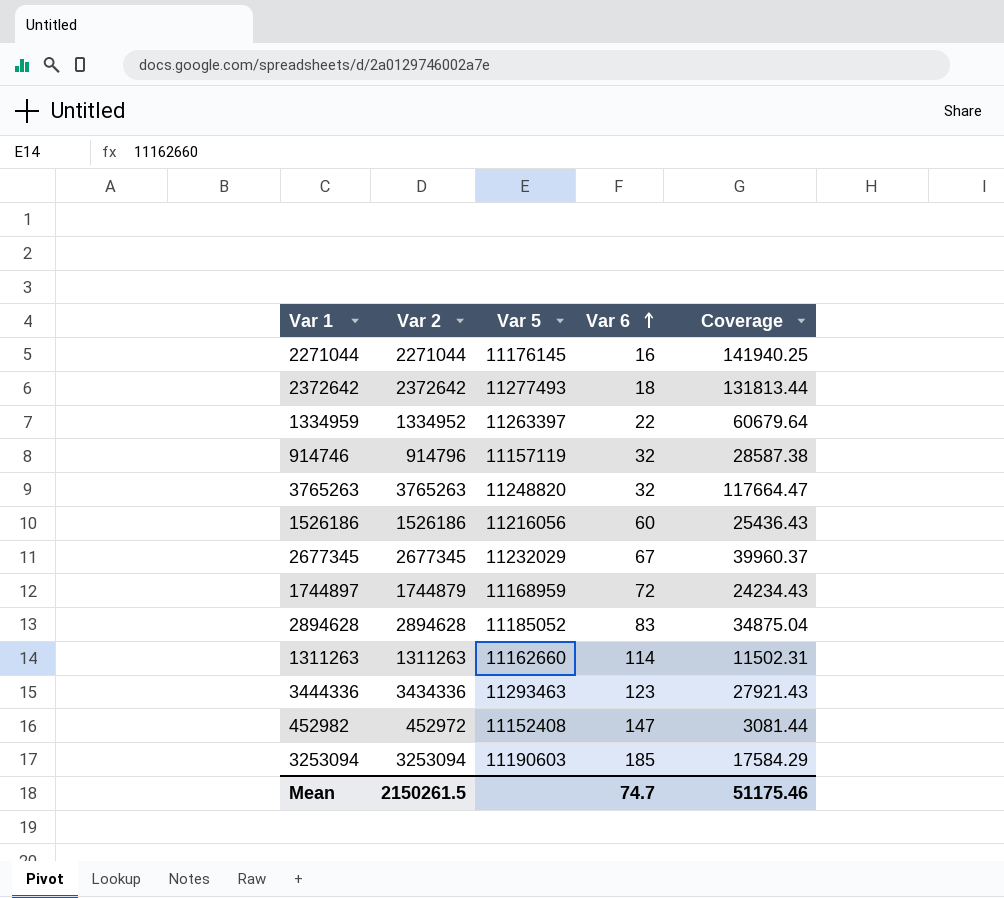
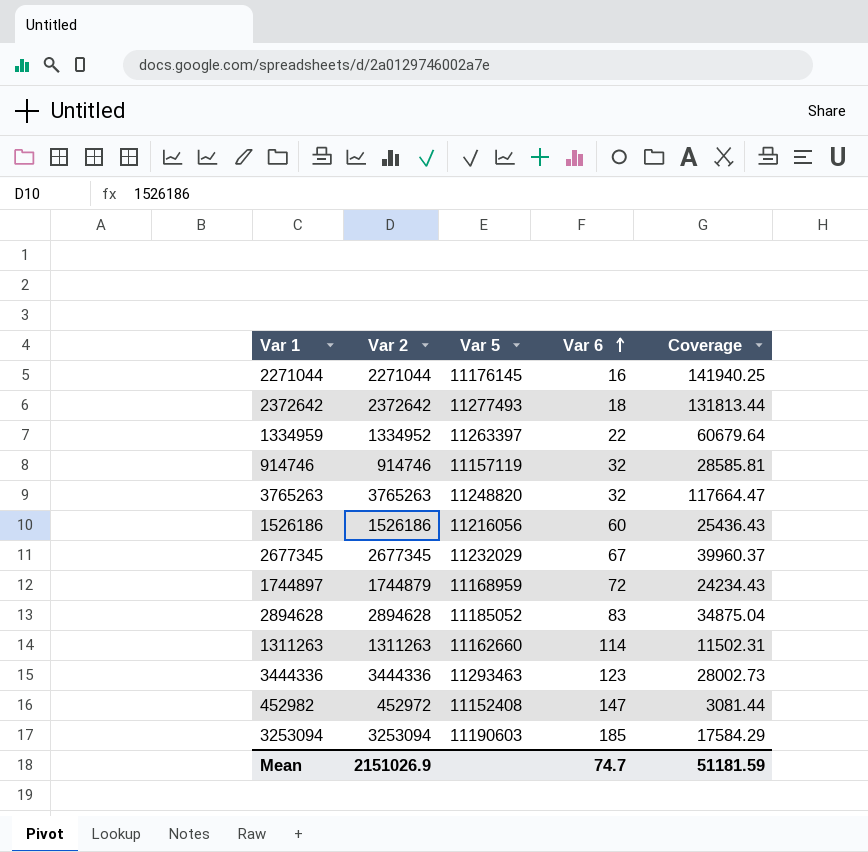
914746 | Var 2: 914796 -> 914746
914746 | Coverage: 28587.38 -> 28585.81
3444336 | Var 2: 3434336 -> 3444336
3444336 | Coverage: 27921.43 -> 28002.73
Mean | Var 2: 2150261.5 -> 2151026.9
Mean | Coverage: 51175.46 -> 51181.59

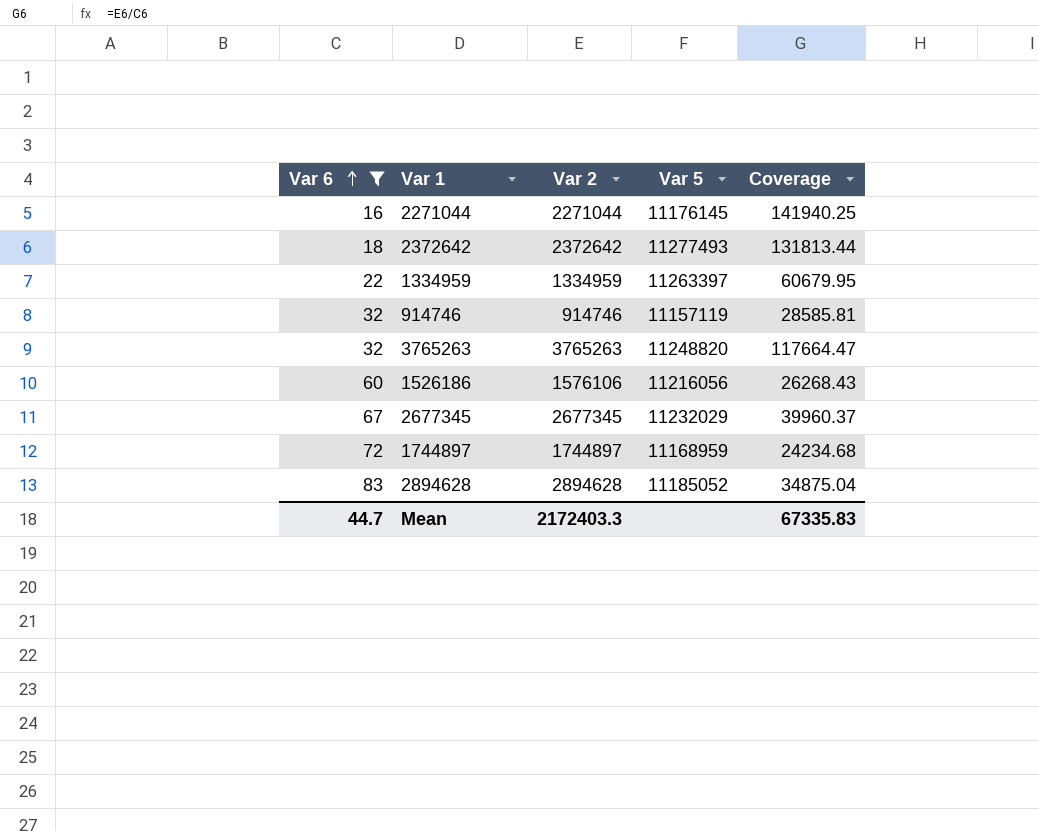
filter: none -> Var 6 <= 83
column Var 6 | position: 4 -> 1
1334959 | Var 2: 1334952 -> 1334959
1334959 | Coverage: 60679.64 -> 60679.95
1526186 | Var 2: 1526186 -> 1576106
1526186 | Coverage: 25436.43 -> 26268.43
1744897 | Var 2: 1744879 -> 1744897
1744897 | Coverage: 24234.43 -> 24234.68
Mean | Var 6: 74.7 -> 44.7
Mean | Var 2: 2151026.9 -> 2172403.3
Mean | Coverage: 51181.59 -> 67335.83

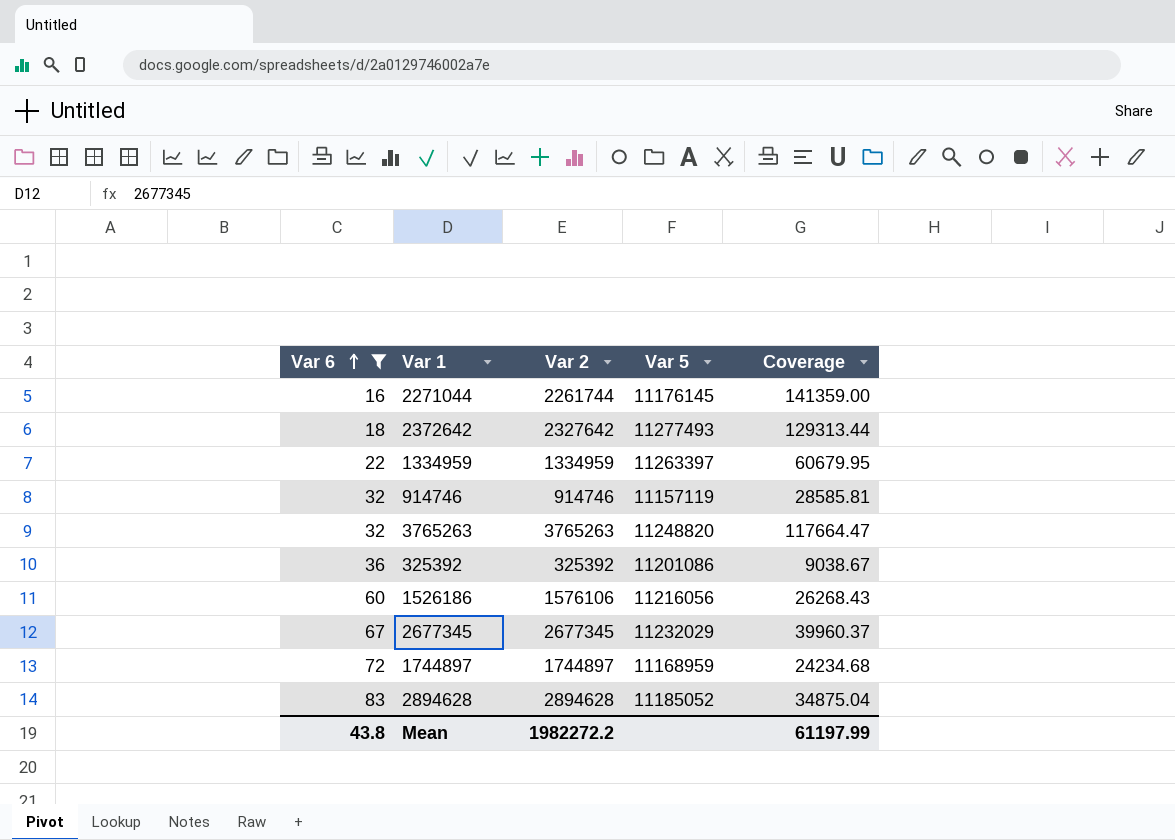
2271044 | Var 2: 2271044 -> 2261744
2271044 | Coverage: 141940.25 -> 141359.00
2372642 | Var 2: 2372642 -> 2327642
2372642 | Coverage: 131813.44 -> 129313.44
row 325392: none -> 36 | 325392 | 11201086 | 9038.67
Mean | Var 6: 44.7 -> 43.8
Mean | Var 2: 2172403.3 -> 1982272.2
Mean | Coverage: 67335.83 -> 61197.99

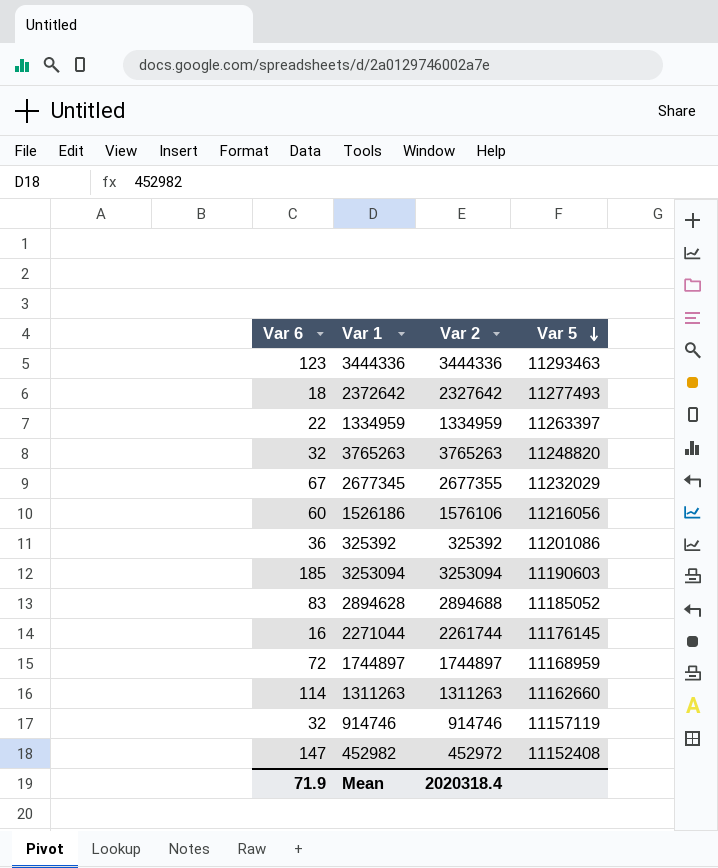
filter: Var 6 <= 83 -> none
row order: Var 6 ascending -> Var 5 descending
column Coverage | formula: [Var 2] / [Var 6] -> none
2677345 | Var 2: 2677345 -> 2677355
2894628 | Var 2: 2894628 -> 2894688
Mean | Var 6: 43.8 -> 71.9
Mean | Var 2: 1982272.2 -> 2020318.4

